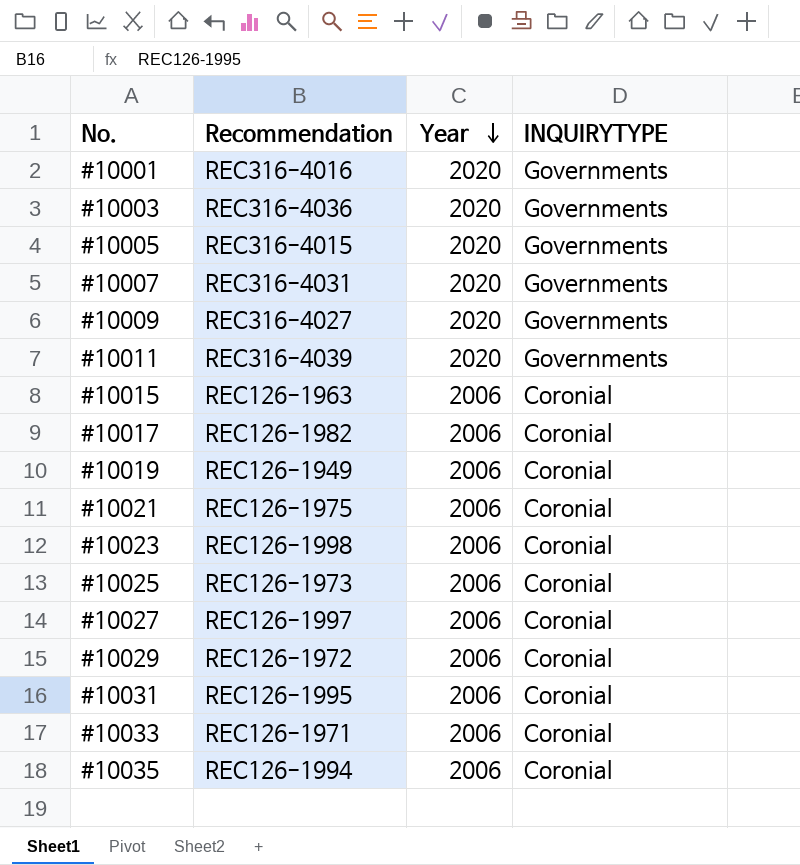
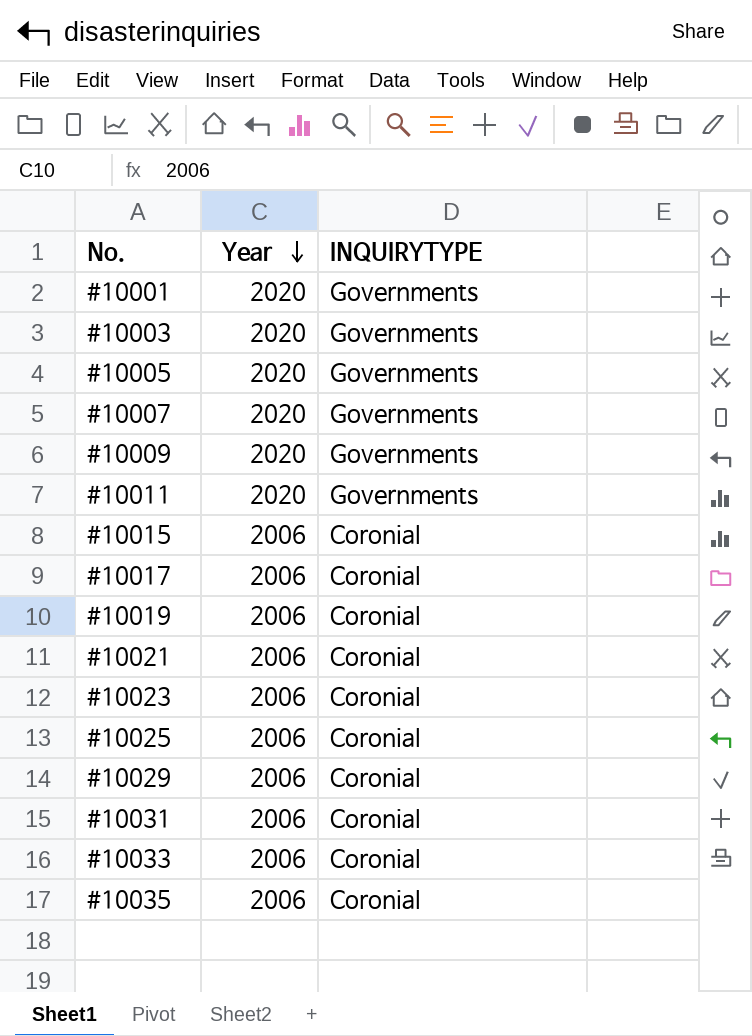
column Recommendation | position: 2 -> none
row #10027: REC126-1997 | 2006 | Coronial -> none

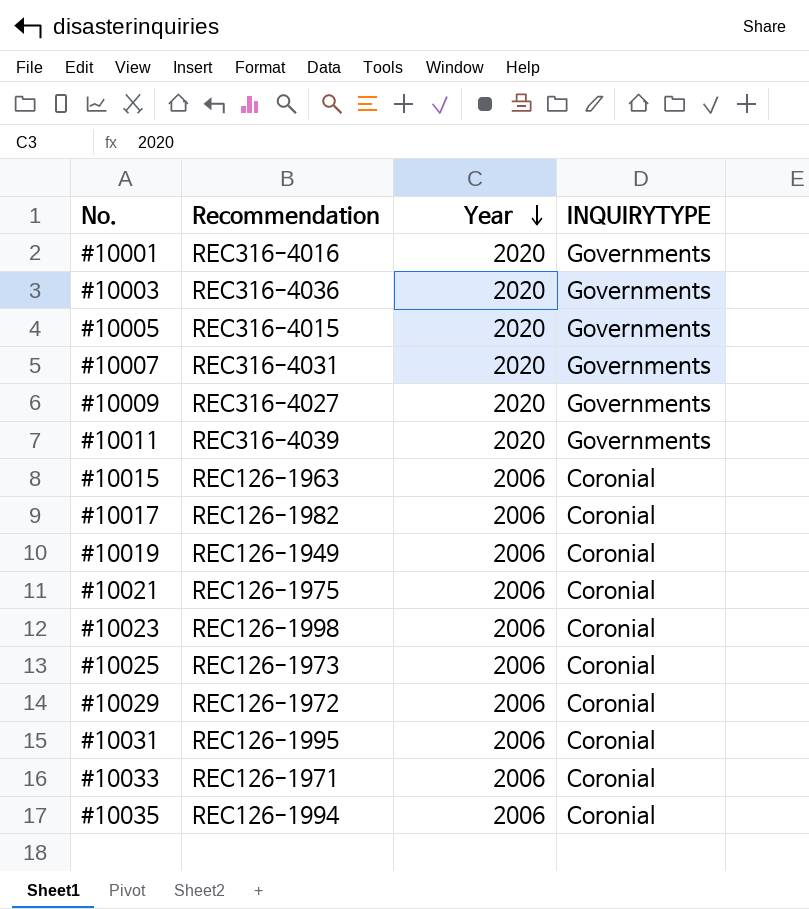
column Recommendation | position: none -> 2

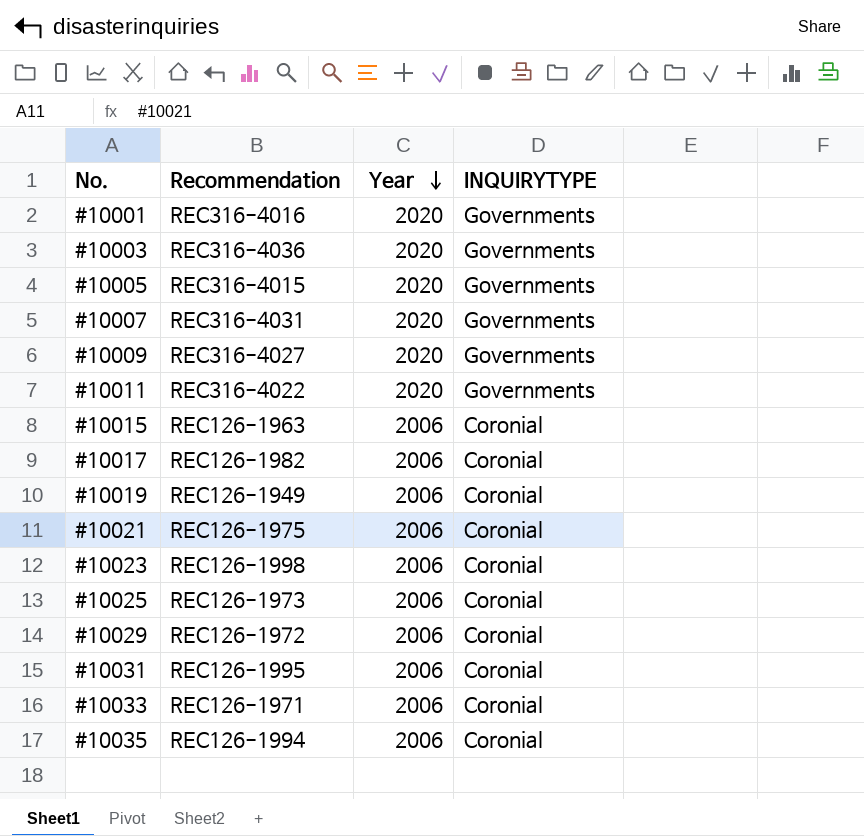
#10011 | Recommendation: REC316-4039 -> REC316-4022

